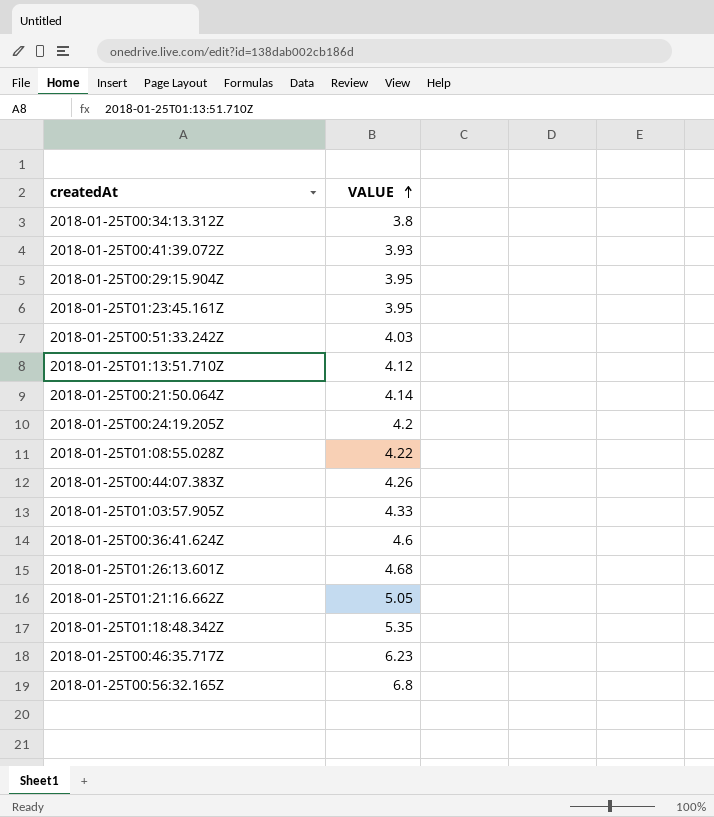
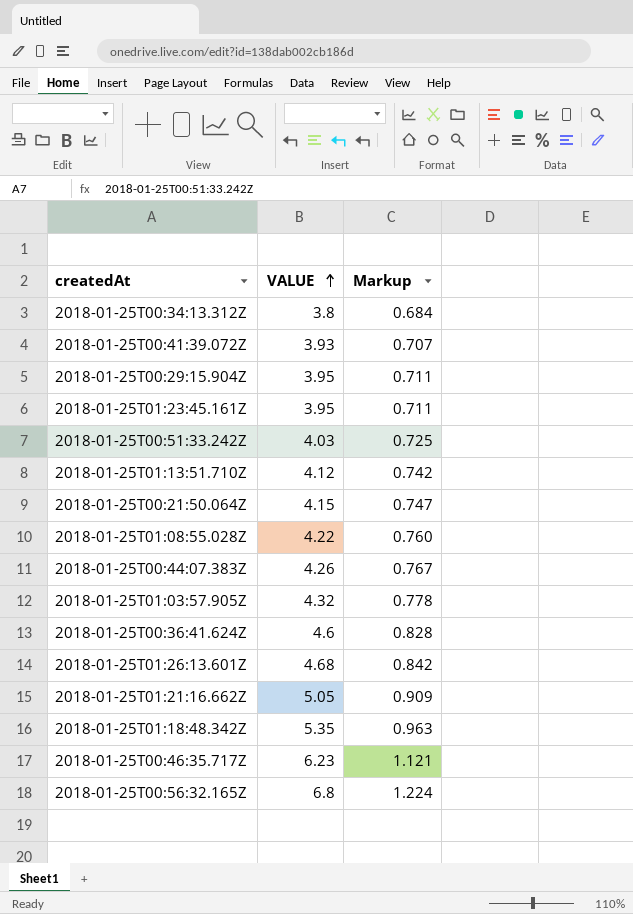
column Markup | formula: none -> [VALUE] * 0.18
row 2018-01-25T00:24:19.205Z: 4.2 -> none
2018-01-25T00:21:50.064Z | VALUE: 4.14 -> 4.15
2018-01-25T01:03:57.905Z | VALUE: 4.33 -> 4.32

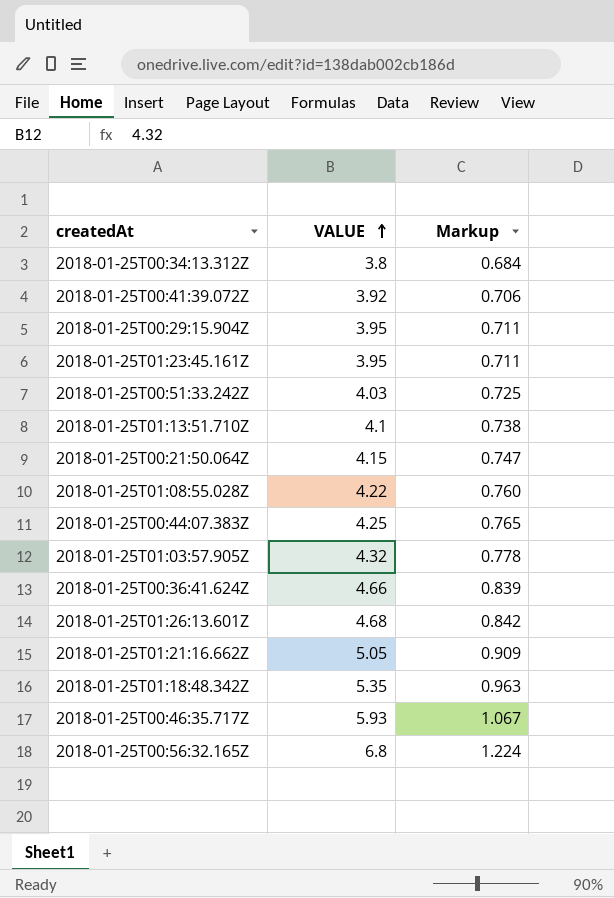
2018-01-25T00:41:39.072Z | VALUE: 3.93 -> 3.92
2018-01-25T00:41:39.072Z | Markup: 0.707 -> 0.706
2018-01-25T01:13:51.710Z | VALUE: 4.12 -> 4.1
2018-01-25T01:13:51.710Z | Markup: 0.742 -> 0.738
2018-01-25T00:44:07.383Z | VALUE: 4.26 -> 4.25
2018-01-25T00:44:07.383Z | Markup: 0.767 -> 0.765
2018-01-25T00:36:41.624Z | VALUE: 4.6 -> 4.66
2018-01-25T00:36:41.624Z | Markup: 0.828 -> 0.839
2018-01-25T00:46:35.717Z | VALUE: 6.23 -> 5.93
2018-01-25T00:46:35.717Z | Markup: 1.121 -> 1.067

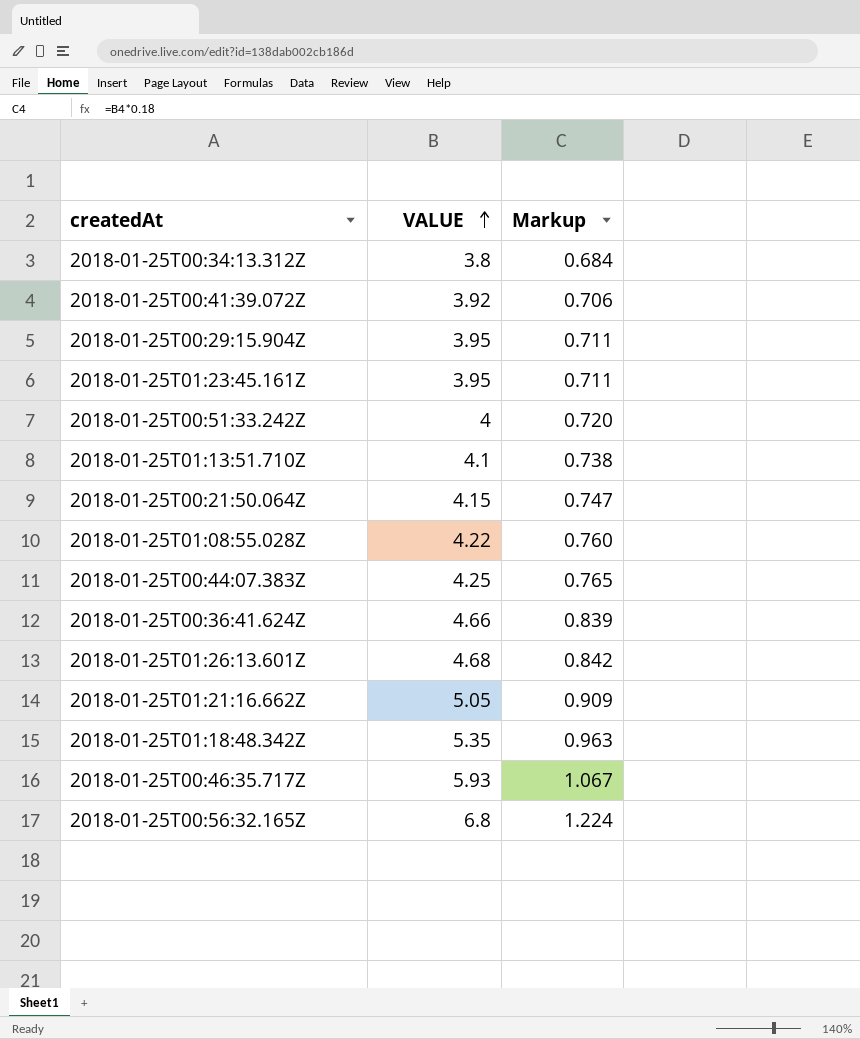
row 2018-01-25T01:03:57.905Z: 4.32 | 0.778 -> none
2018-01-25T00:51:33.242Z | VALUE: 4.03 -> 4
2018-01-25T00:51:33.242Z | Markup: 0.725 -> 0.720

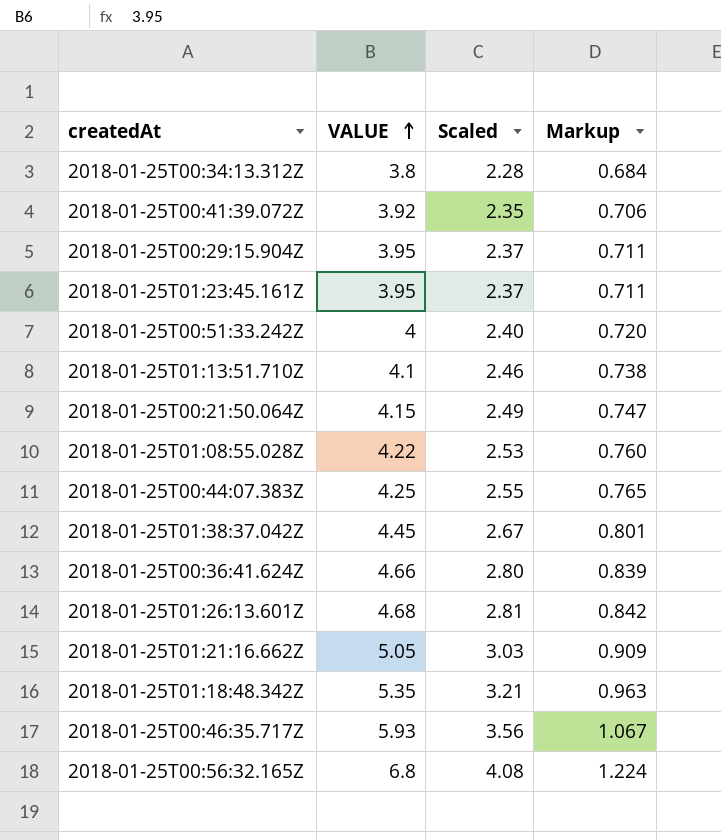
column Scaled | formula: none -> [VALUE] * 0.6
row 2018-01-25T01:38:37.042Z: none -> 4.45 | 2.67 | 0.801

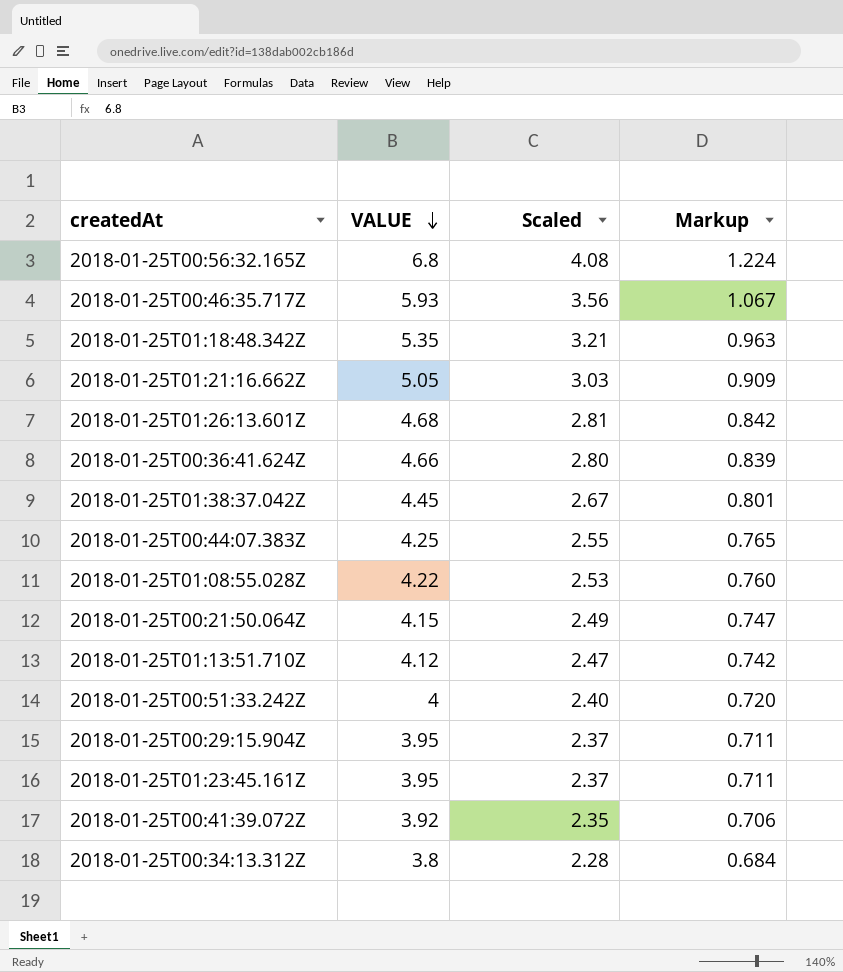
row order: VALUE ascending -> VALUE descending
2018-01-25T01:13:51.710Z | VALUE: 4.1 -> 4.12
2018-01-25T01:13:51.710Z | Scaled: 2.46 -> 2.47
2018-01-25T01:13:51.710Z | Markup: 0.738 -> 0.742

